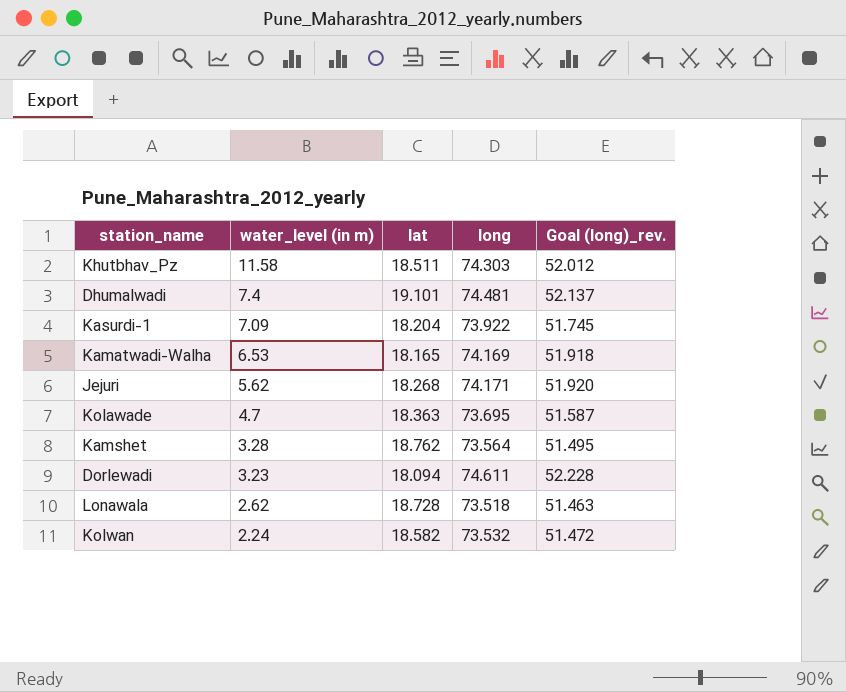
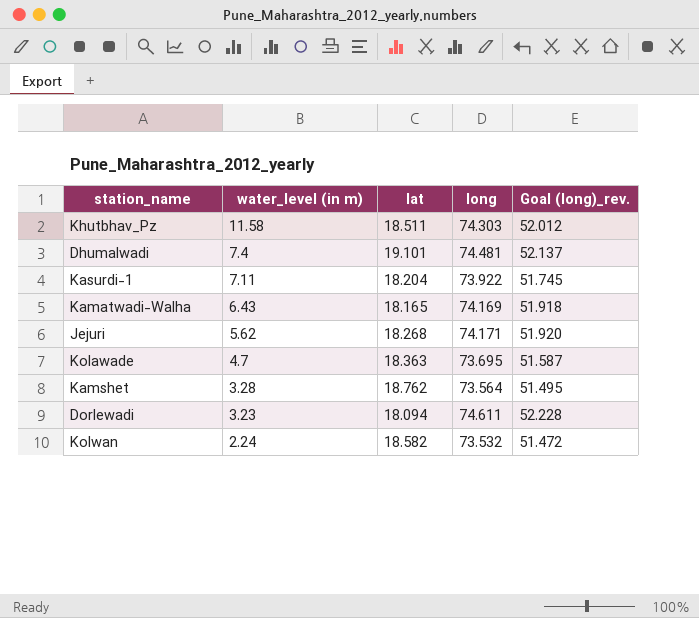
row Lonawala: 2.62 | 18.728 | 73.518 | 51.463 -> none
Kasurdi-1 | water_level (in m): 7.09 -> 7.11
Kamatwadi-Walha | water_level (in m): 6.53 -> 6.43

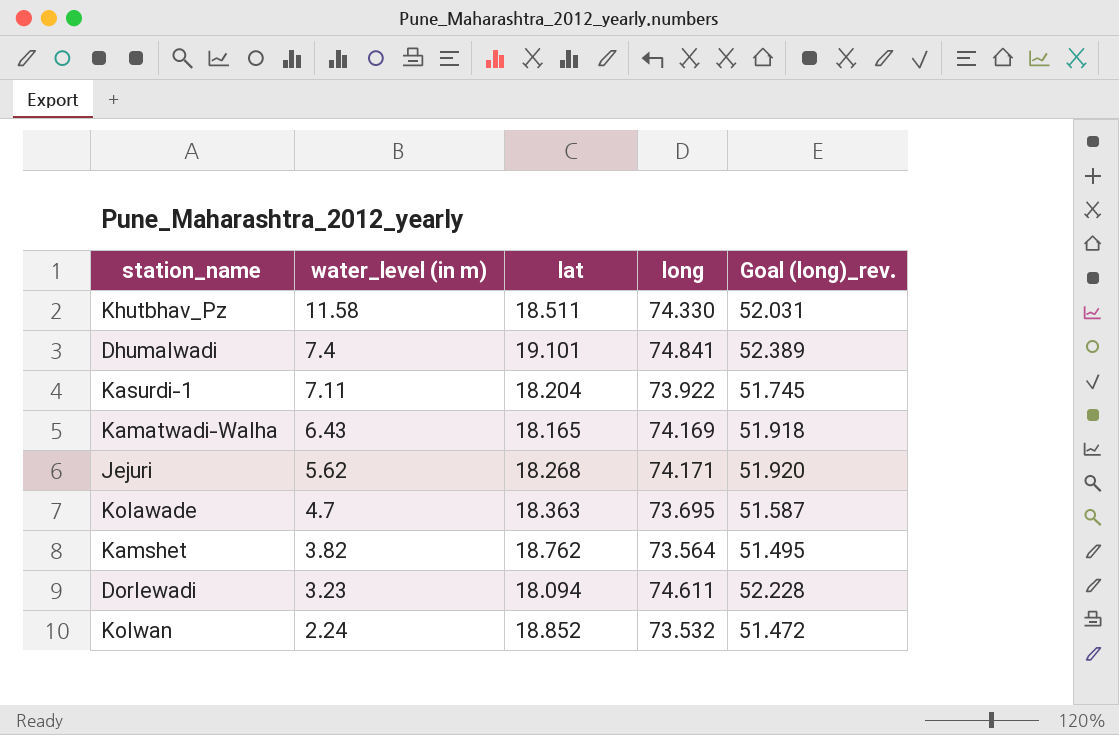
Khutbhav_Pz | long: 74.303 -> 74.330
Khutbhav_Pz | Goal (long)_rev.: 52.012 -> 52.031
Dhumalwadi | long: 74.481 -> 74.841
Dhumalwadi | Goal (long)_rev.: 52.137 -> 52.389
Kamshet | water_level (in m): 3.28 -> 3.82
Kolwan | lat: 18.582 -> 18.852

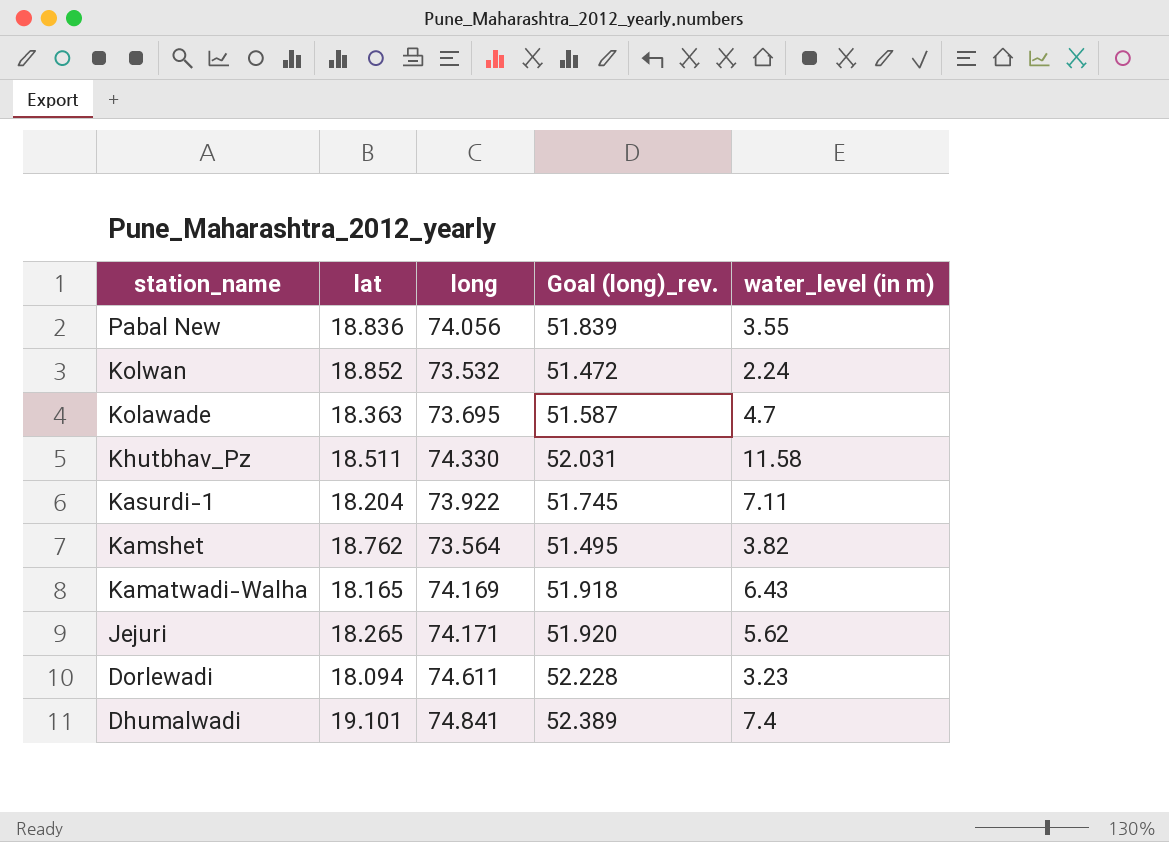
row order: water_level (in m) descending -> station_name descending
column water_level (in m) | position: 2 -> 5
row Pabal New: none -> 18.836 | 74.056 | 51.839 | 3.55
Jejuri | lat: 18.268 -> 18.265

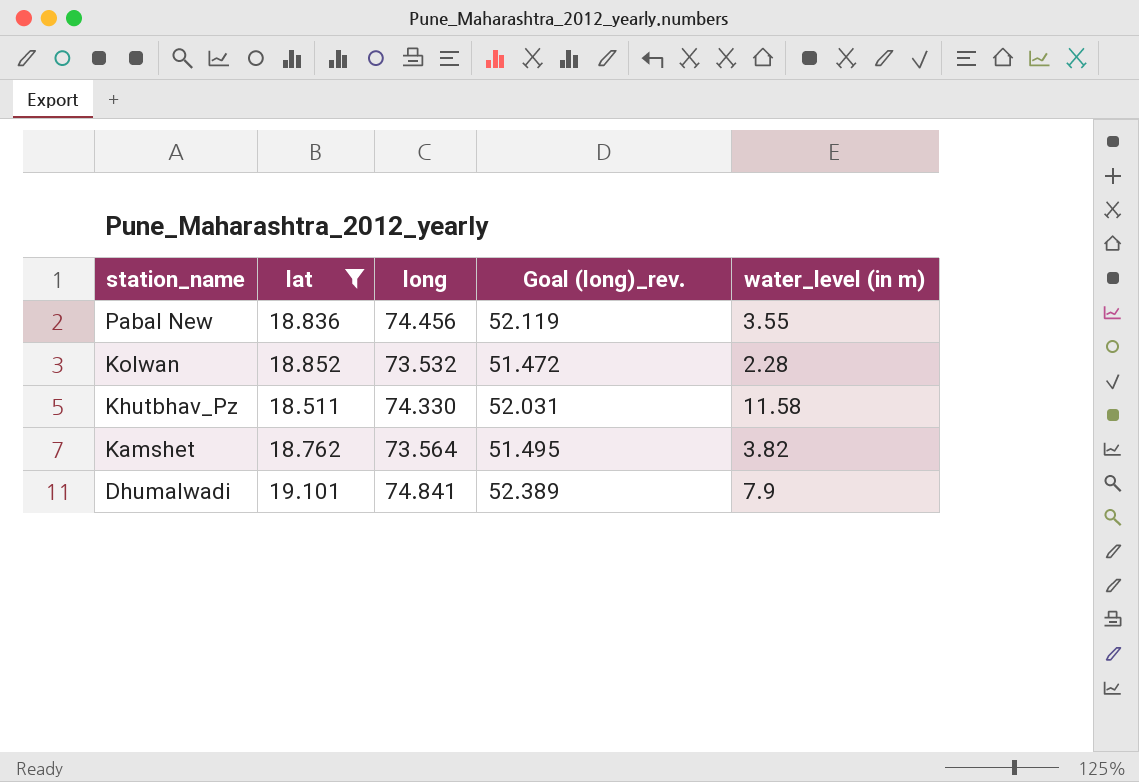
filter: none -> lat >= 18.511
Pabal New | long: 74.056 -> 74.456
Pabal New | Goal (long)_rev.: 51.839 -> 52.119
Kolwan | water_level (in m): 2.24 -> 2.28
Dhumalwadi | water_level (in m): 7.4 -> 7.9

